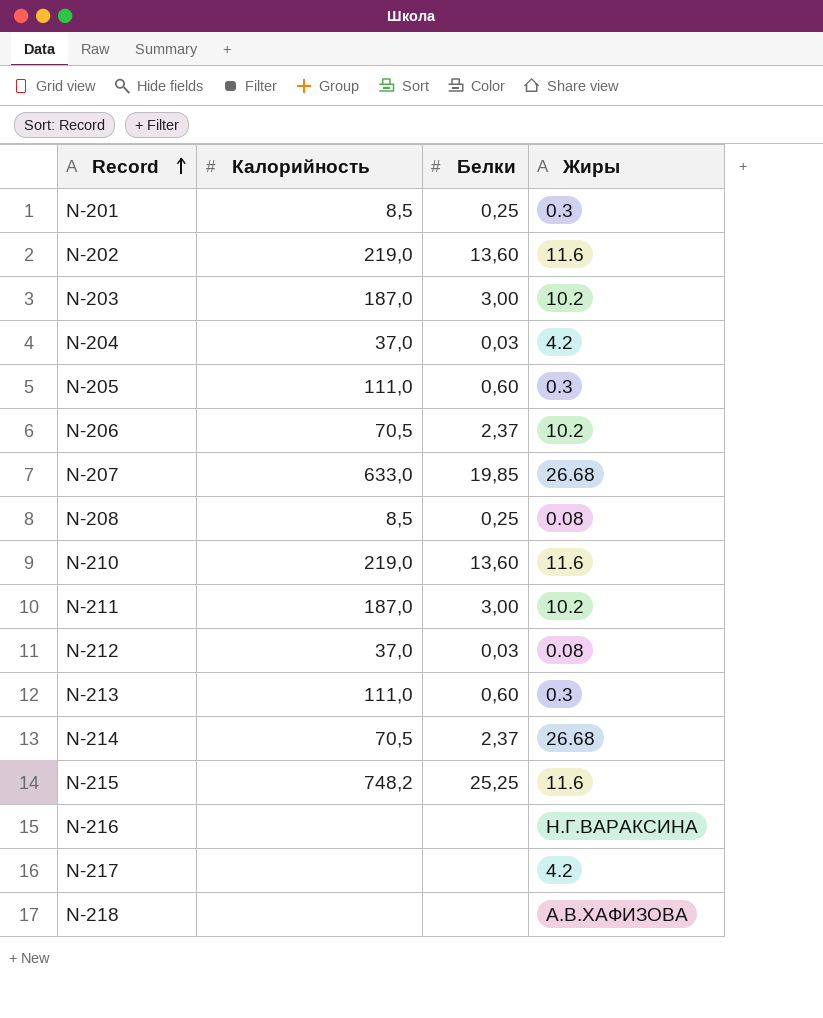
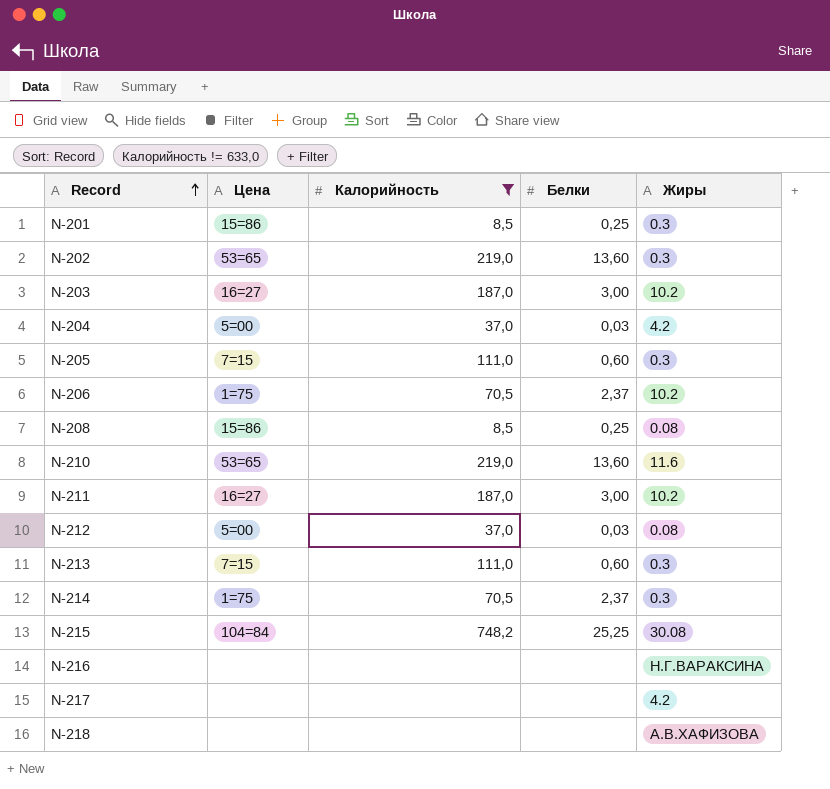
filter: none -> Калорийность != 633,0
column Цена | position: none -> 2
N-202 | Жиры: 11.6 -> 0.3
N-214 | Жиры: 26.68 -> 0.3
N-215 | Жиры: 11.6 -> 30.08

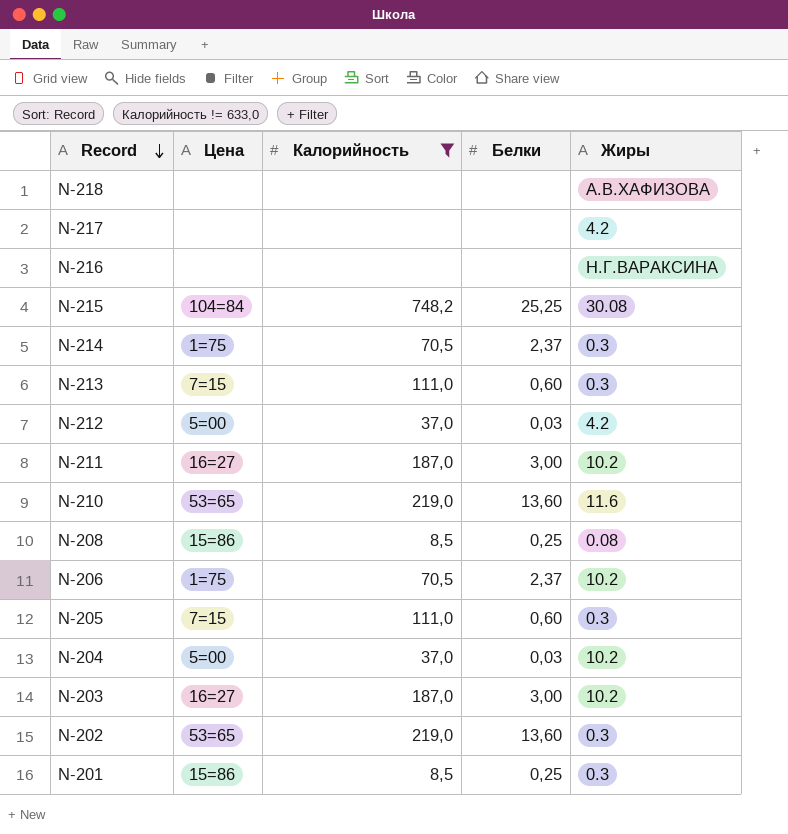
row order: Record ascending -> Record descending
N-212 | Жиры: 0.08 -> 4.2
N-204 | Жиры: 4.2 -> 10.2

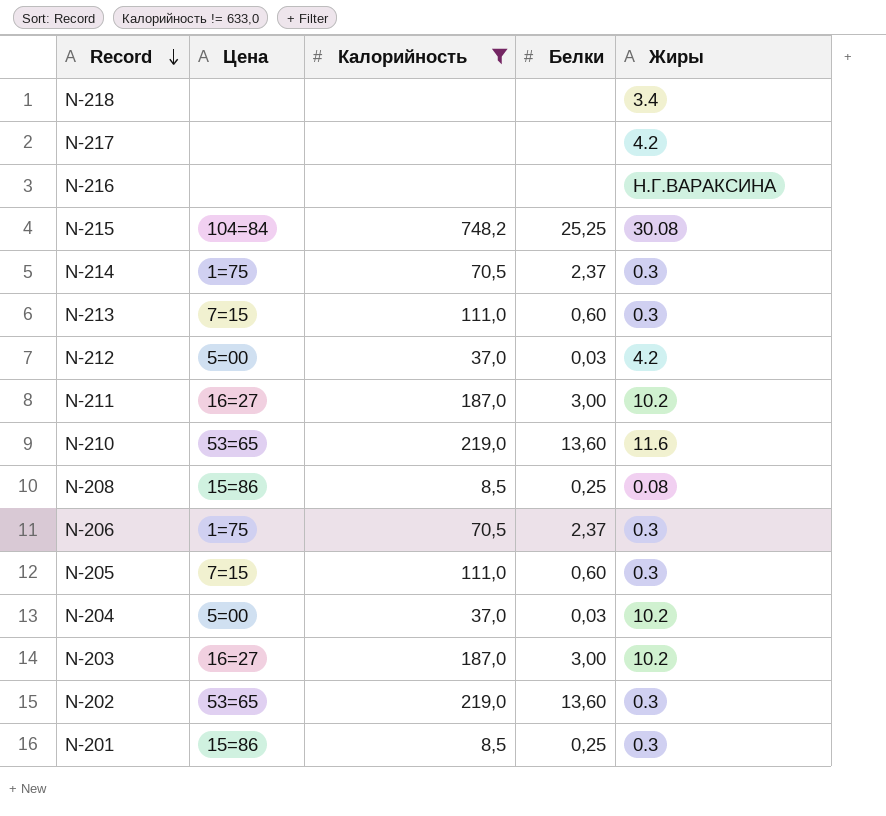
N-218 | Жиры: А.В.ХАФИЗОВА -> 3.4
N-206 | Жиры: 10.2 -> 0.3

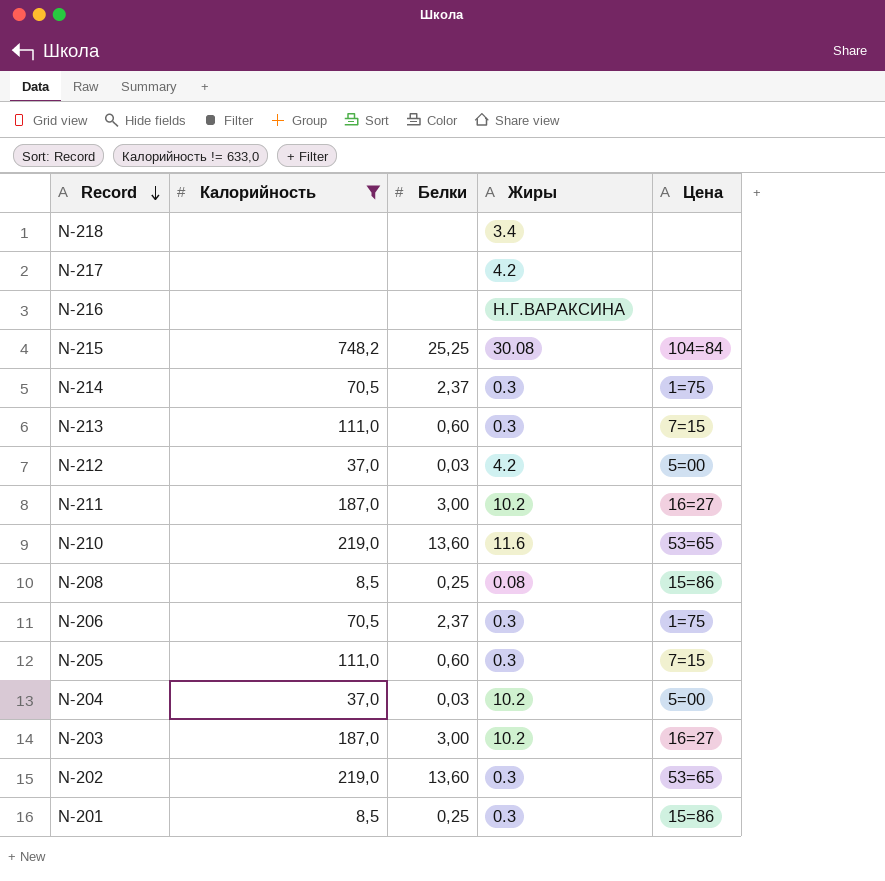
column Цена | position: 2 -> 5

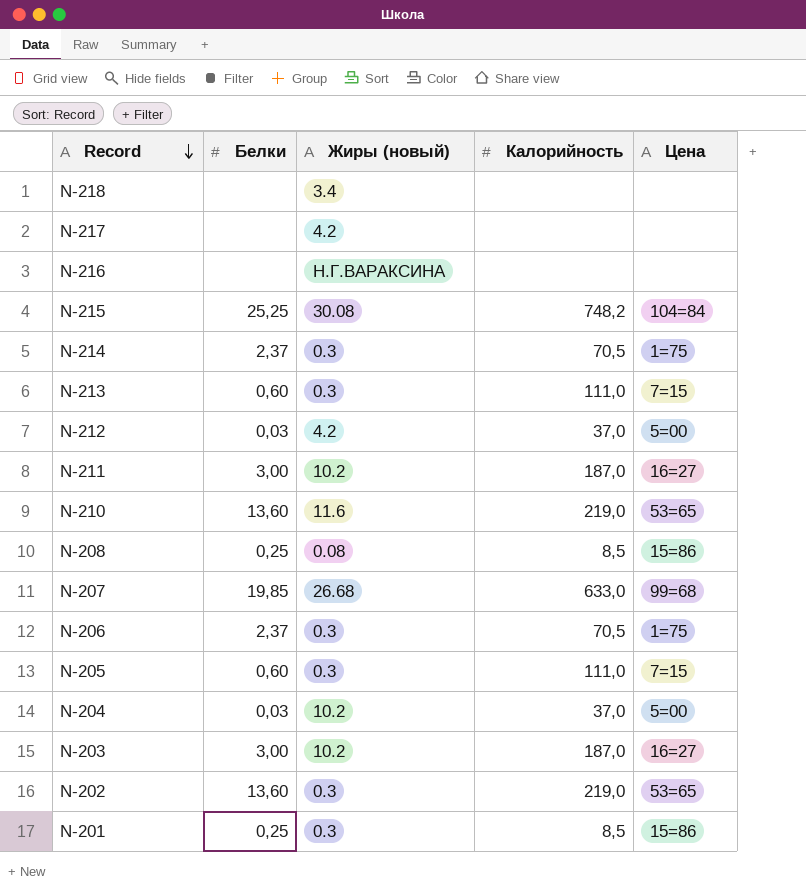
filter: Калорийность != 633,0 -> none
column name: Жиры -> Жиры (новый)
column Калорийность | position: 2 -> 4

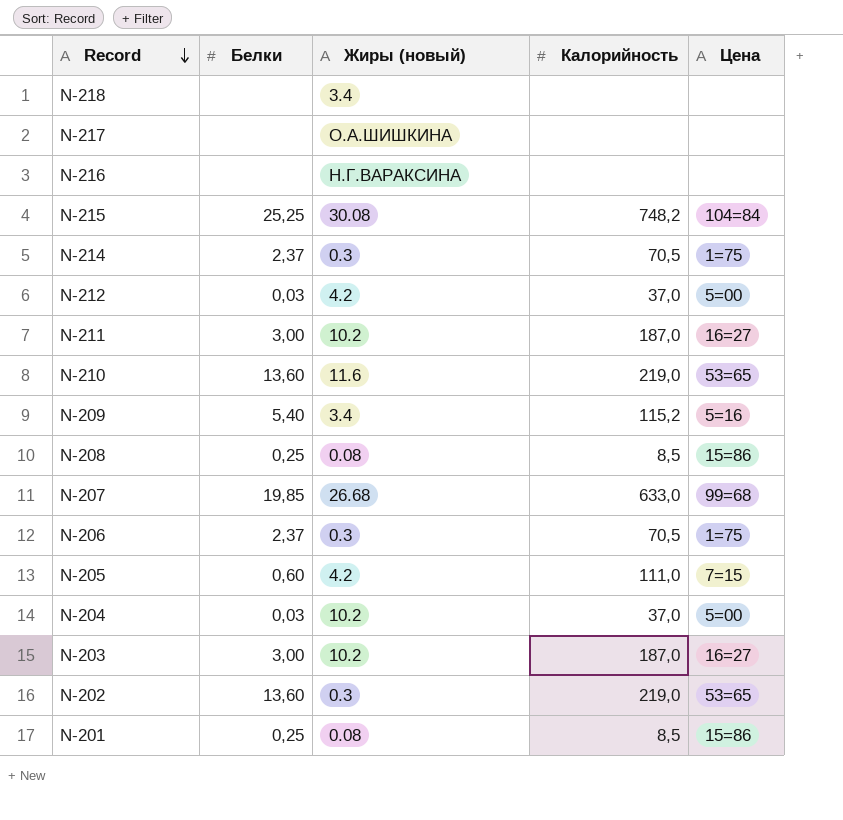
row N-213: 0,60 | 0.3 | 111,0 | 7=15 -> none
N-217 | Жиры (новый): 4.2 -> О.А.ШИШКИНА
row N-209: none -> 5,40 | 3.4 | 115,2 | 5=16
N-205 | Жиры (новый): 0.3 -> 4.2
N-201 | Жиры (новый): 0.3 -> 0.08

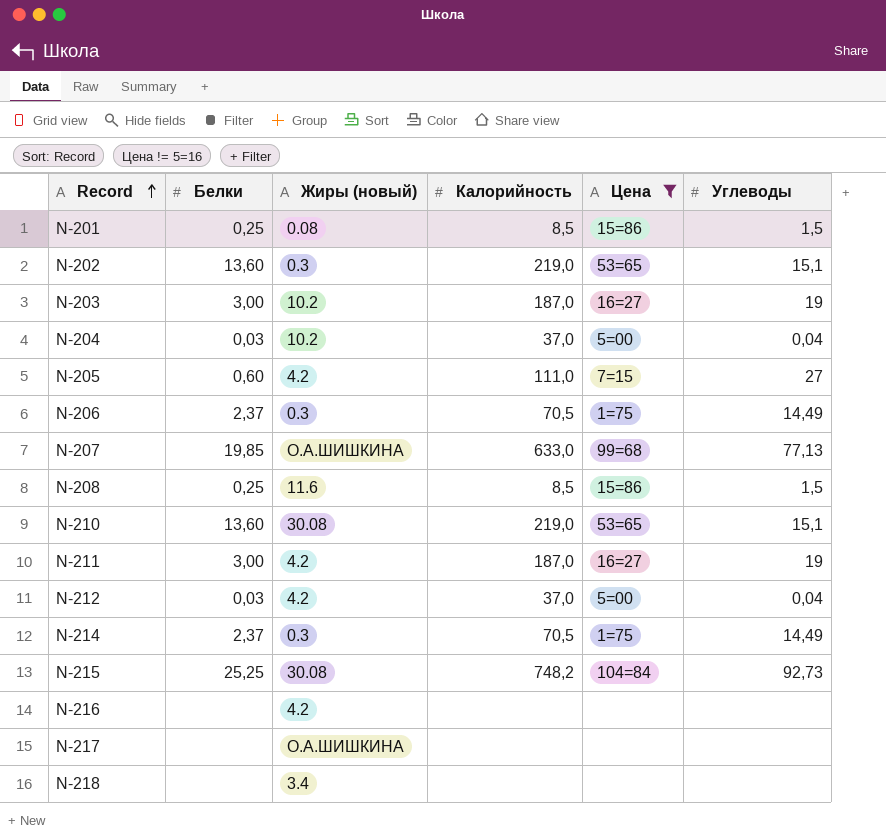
filter: none -> Цена != 5=16
row order: Record descending -> Record ascending
column Углеводы | position: none -> 6
N-207 | Жиры (новый): 26.68 -> О.А.ШИШКИНА
N-208 | Жиры (новый): 0.08 -> 11.6
N-210 | Жиры (новый): 11.6 -> 30.08
N-211 | Жиры (новый): 10.2 -> 4.2
N-216 | Жиры (новый): Н.Г.ВАРАКСИНА -> 4.2

